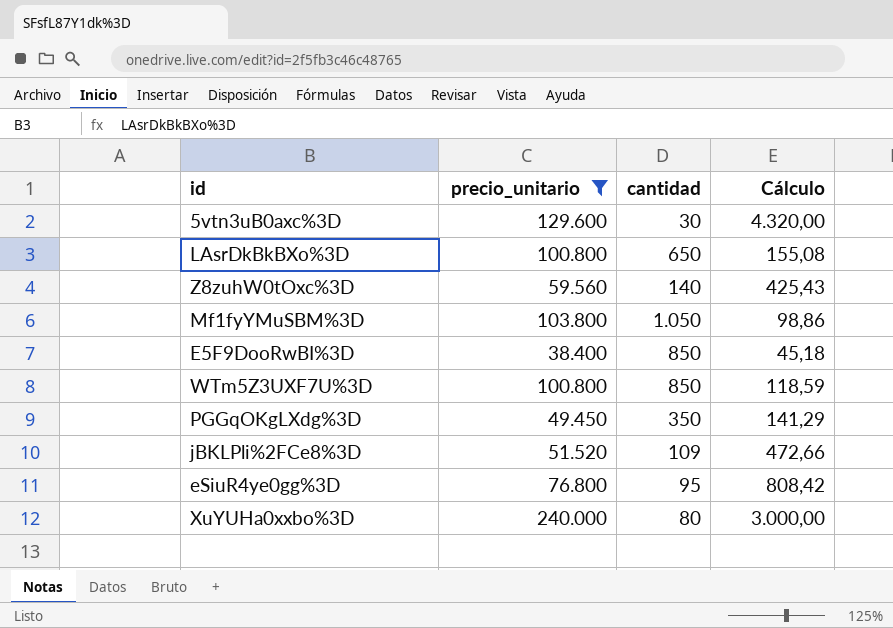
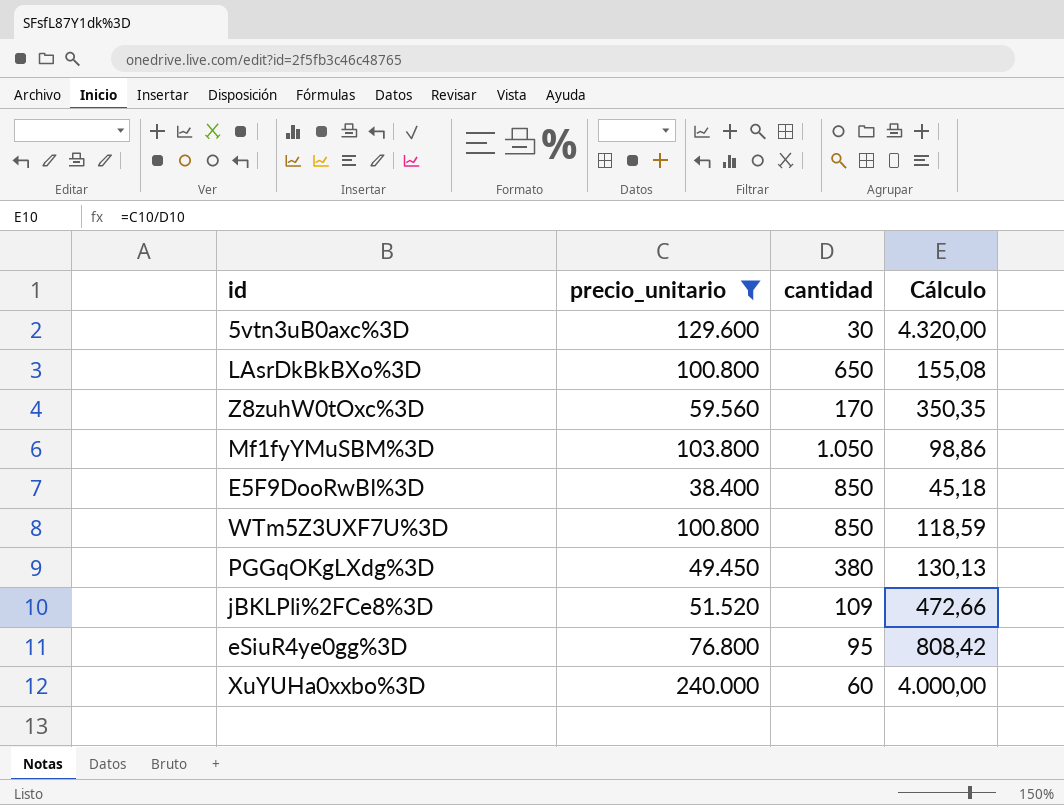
Z8zuhW0tOxc%3D | cantidad: 140 -> 170
Z8zuhW0tOxc%3D | Cálculo: 425,43 -> 350,35
PGGqOKgLXdg%3D | cantidad: 350 -> 380
PGGqOKgLXdg%3D | Cálculo: 141,29 -> 130,13
XuYUHa0xxbo%3D | cantidad: 80 -> 60
XuYUHa0xxbo%3D | Cálculo: 3.000,00 -> 4.000,00

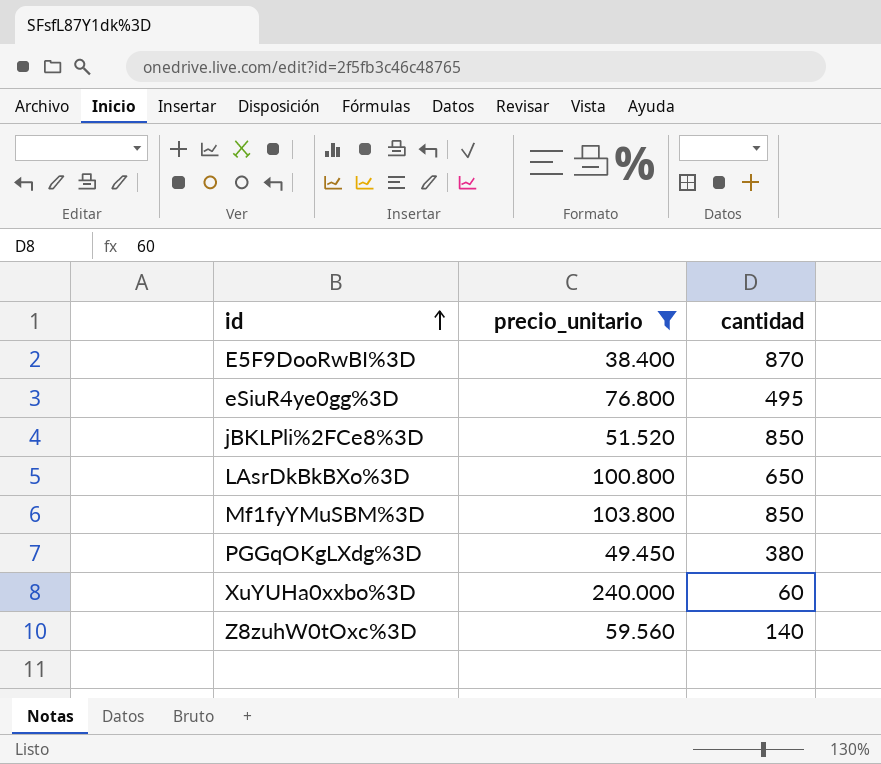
row order: none -> id ascending
column Cálculo | formula: [precio_unitario] / [cantidad] -> none
row 5vtn3uB0axc%3D: 129.600 | 30 | 4.320,00 -> none
row WTm5Z3UXF7U%3D: 100.800 | 850 | 118,59 -> none
E5F9DooRwBI%3D | cantidad: 850 -> 870
eSiuR4ye0gg%3D | cantidad: 95 -> 495
jBKLPli%2FCe8%3D | cantidad: 109 -> 850
Mf1fyYMuSBM%3D | cantidad: 1.050 -> 850
Z8zuhW0tOxc%3D | cantidad: 170 -> 140

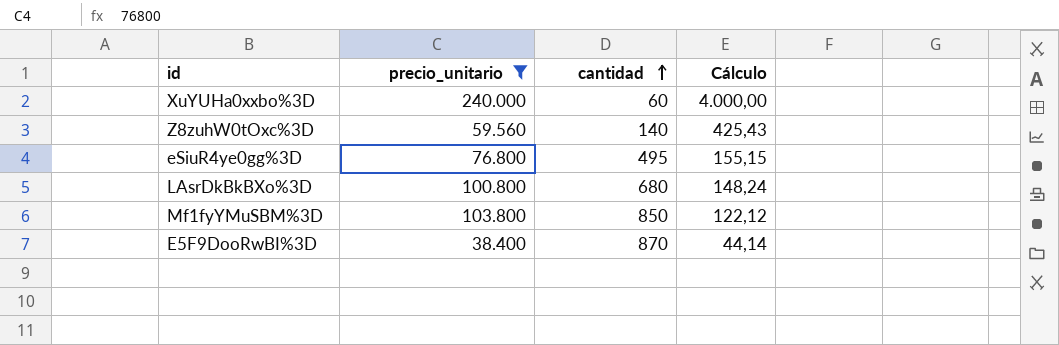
row order: id ascending -> cantidad ascending
column Cálculo | formula: none -> [precio_unitario] / [cantidad]
row jBKLPli%2FCe8%3D: 51.520 | 850 -> none
row PGGqOKgLXdg%3D: 49.450 | 380 -> none
LAsrDkBkBXo%3D | cantidad: 650 -> 680

